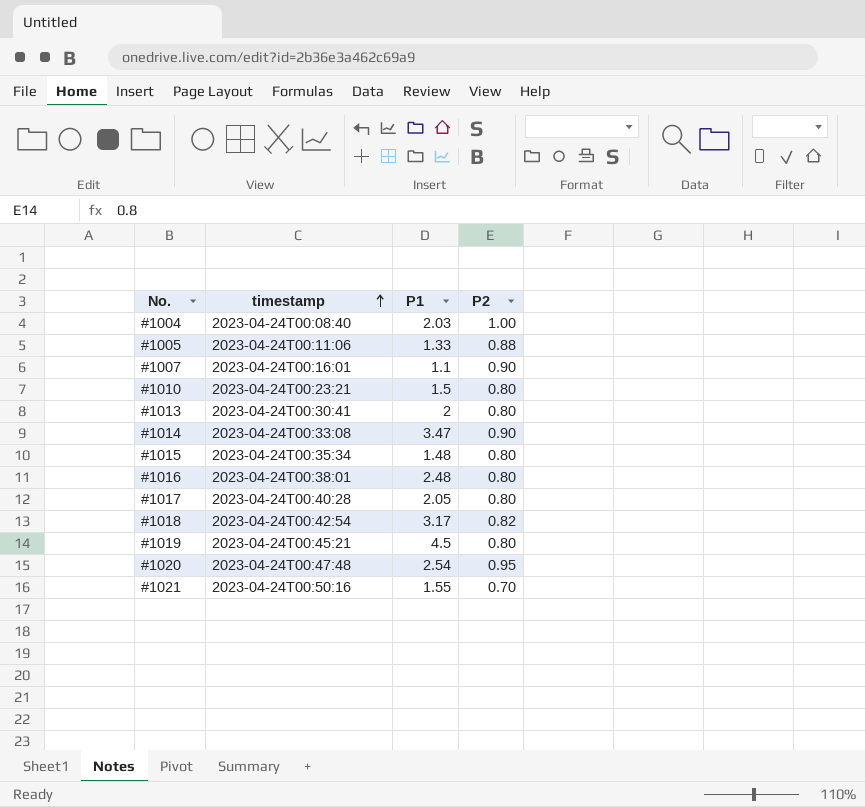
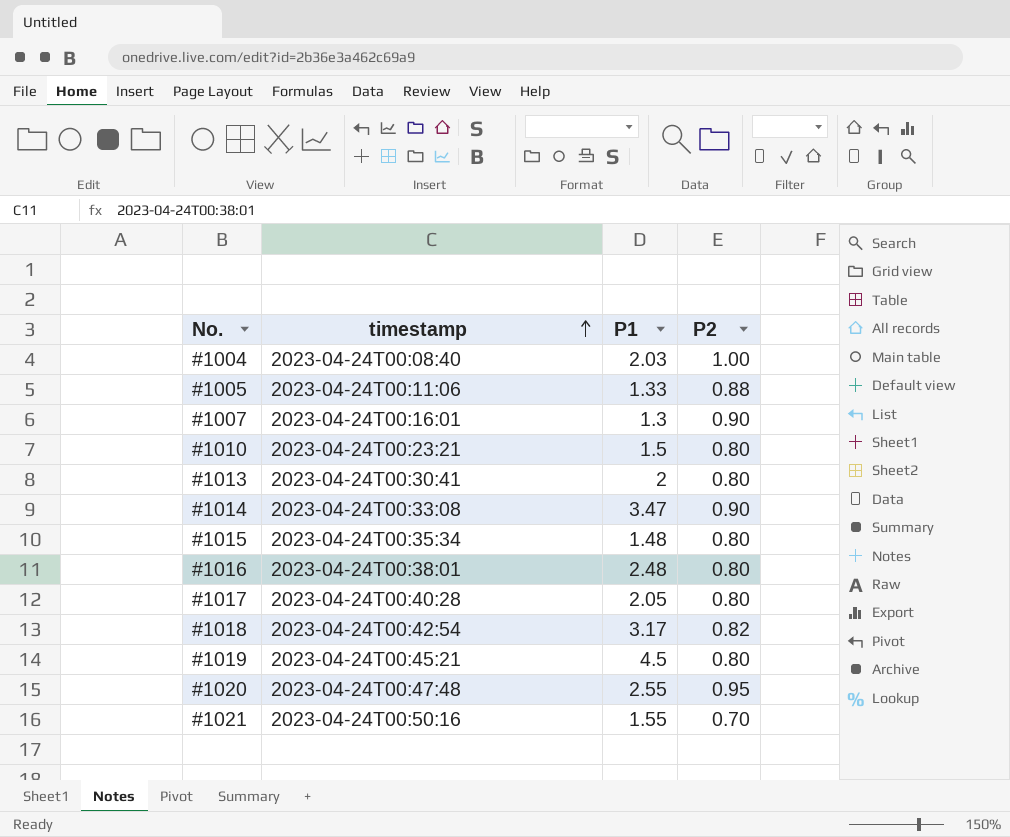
#1007 | P1: 1.1 -> 1.3
#1020 | P1: 2.54 -> 2.55

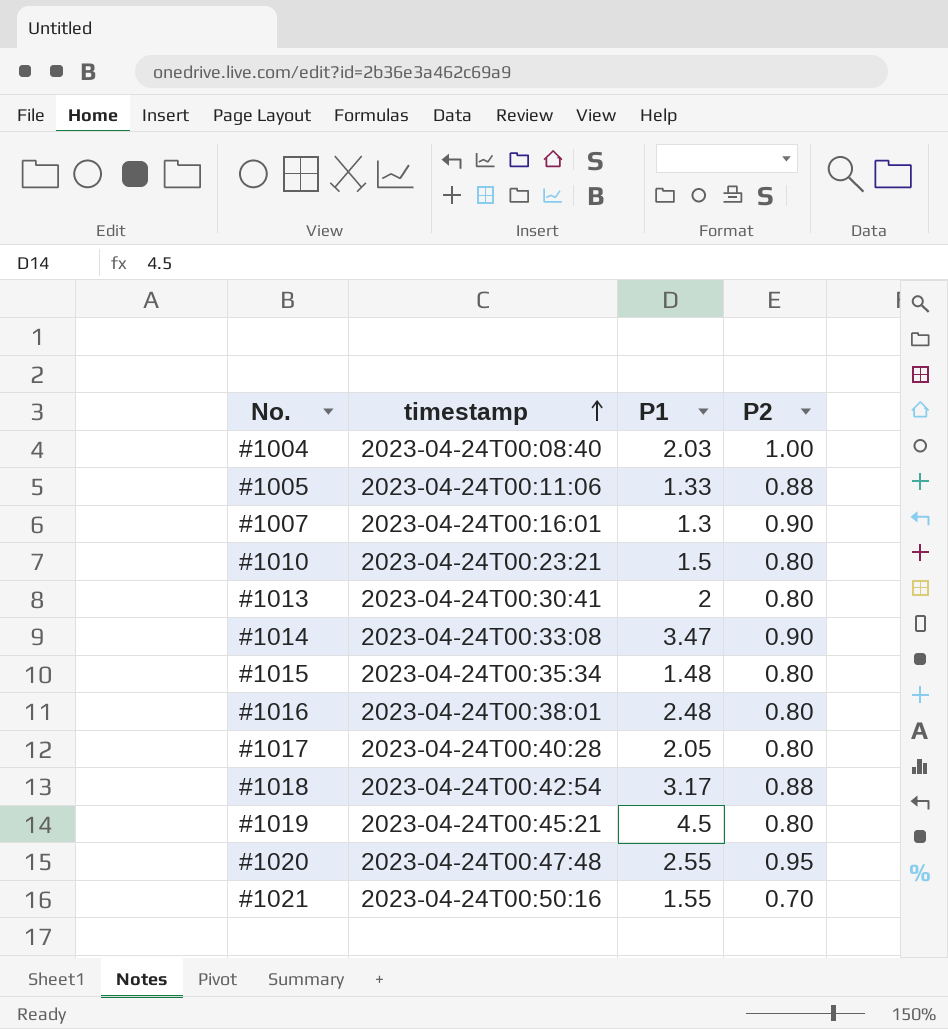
#1018 | P2: 0.82 -> 0.88

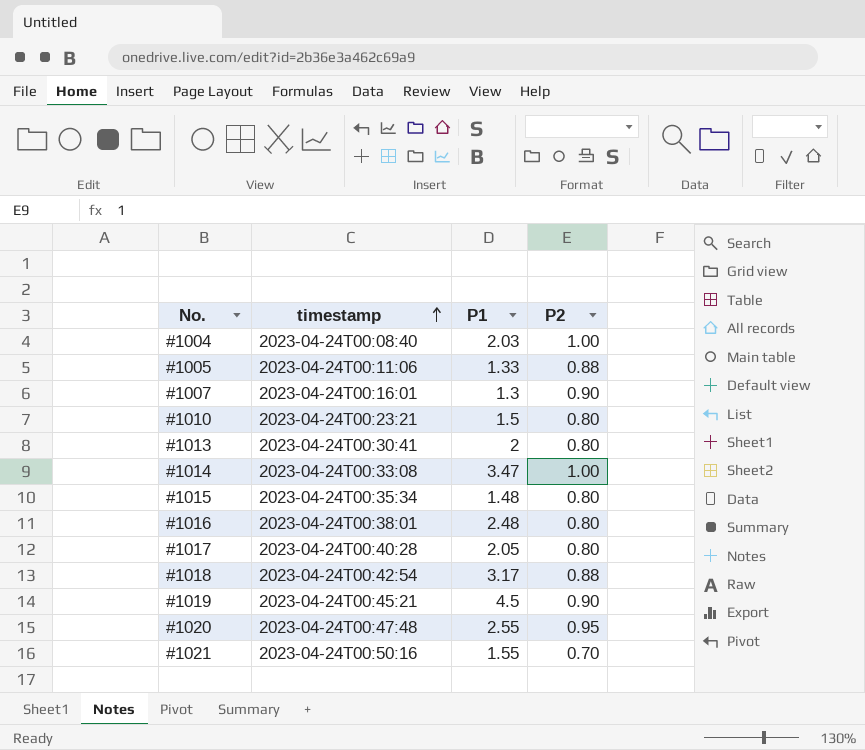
#1014 | P2: 0.90 -> 1.00
#1019 | P2: 0.80 -> 0.90

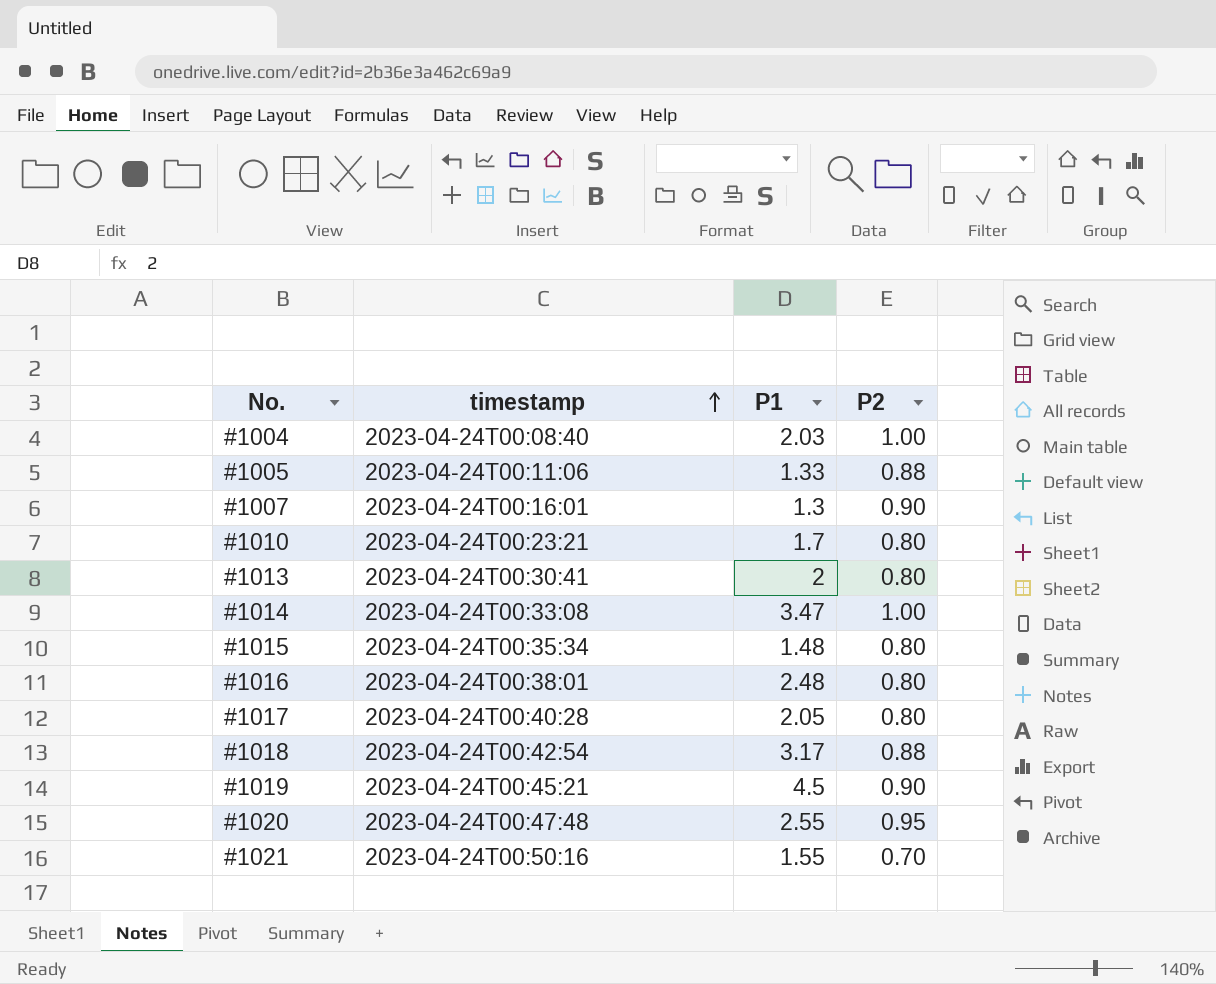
#1010 | P1: 1.5 -> 1.7

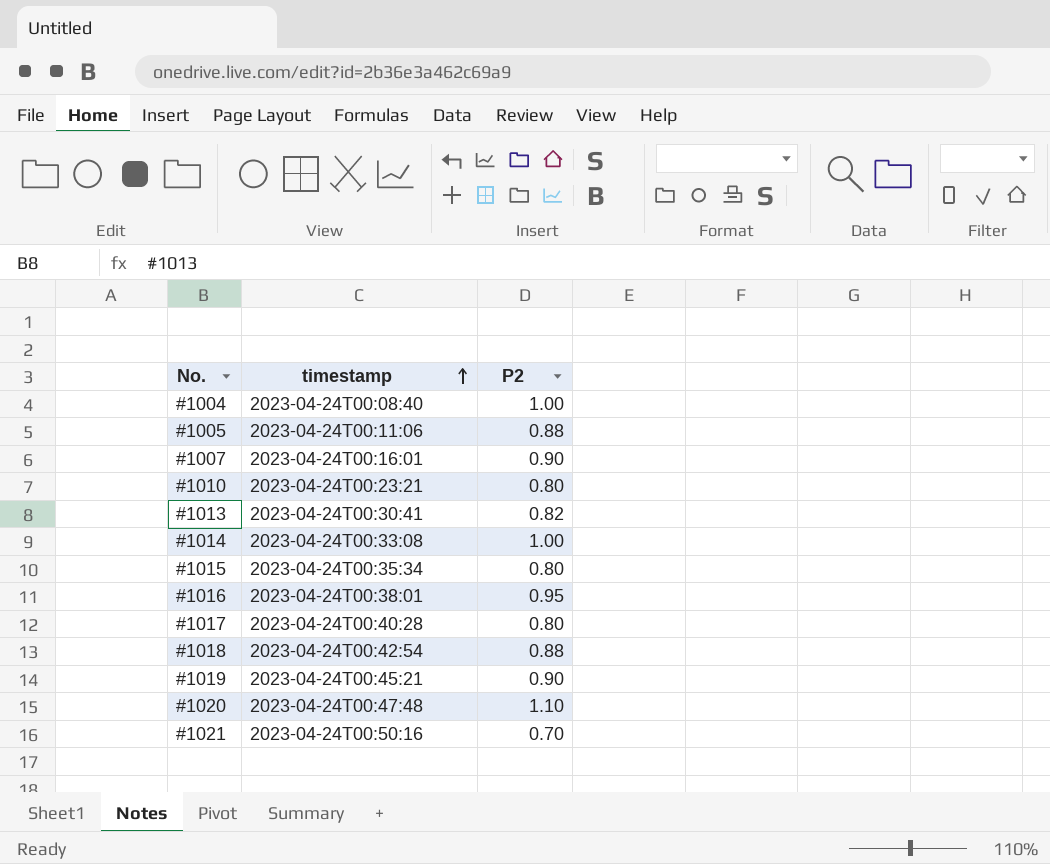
column P1 | position: 3 -> none
#1013 | P2: 0.80 -> 0.82
#1016 | P2: 0.80 -> 0.95
#1020 | P2: 0.95 -> 1.10

